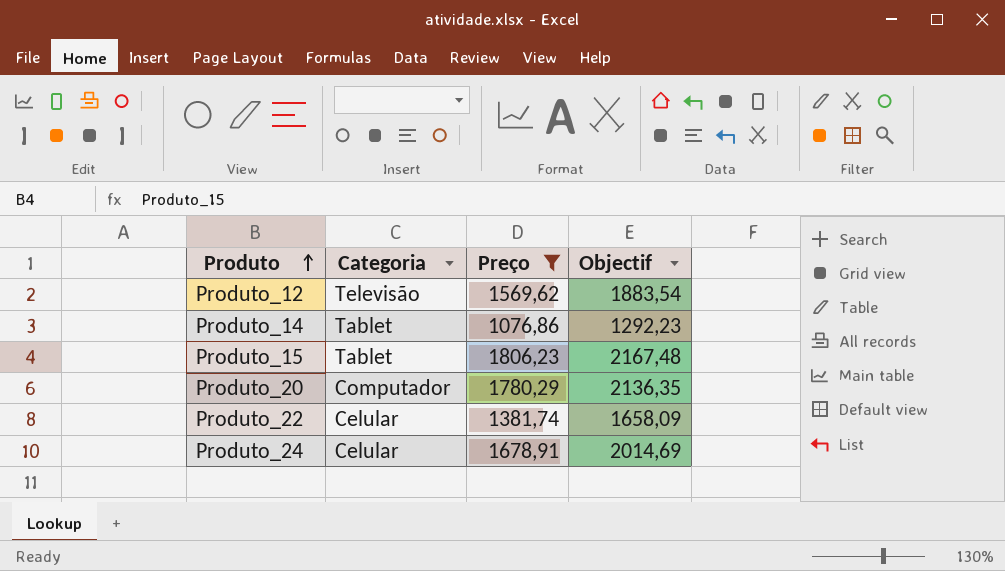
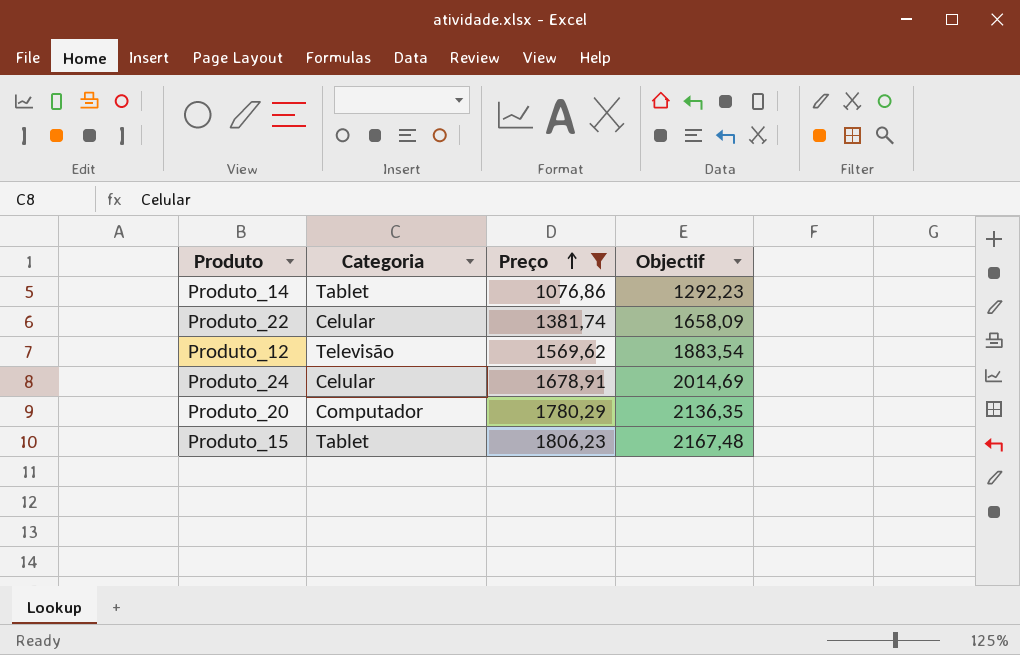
row order: Produto ascending -> Preço ascending

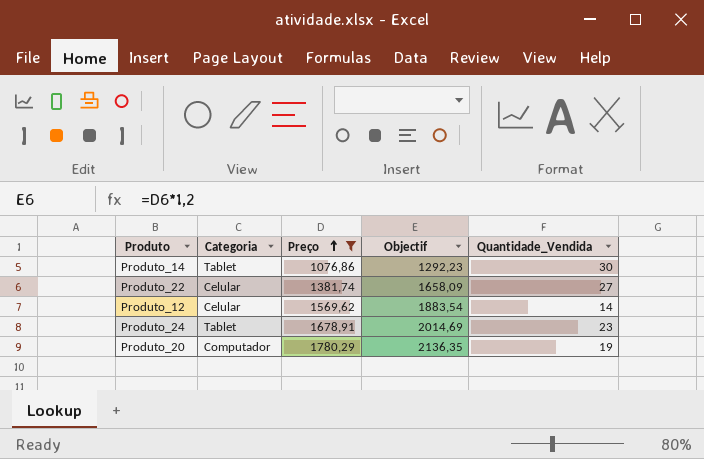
column Quantidade_Vendida | position: none -> 5
row Produto_15: Tablet | 1806,23 | 2167,48 -> none
Produto_12 | Categoria: Televisão -> Celular
Produto_24 | Categoria: Celular -> Tablet

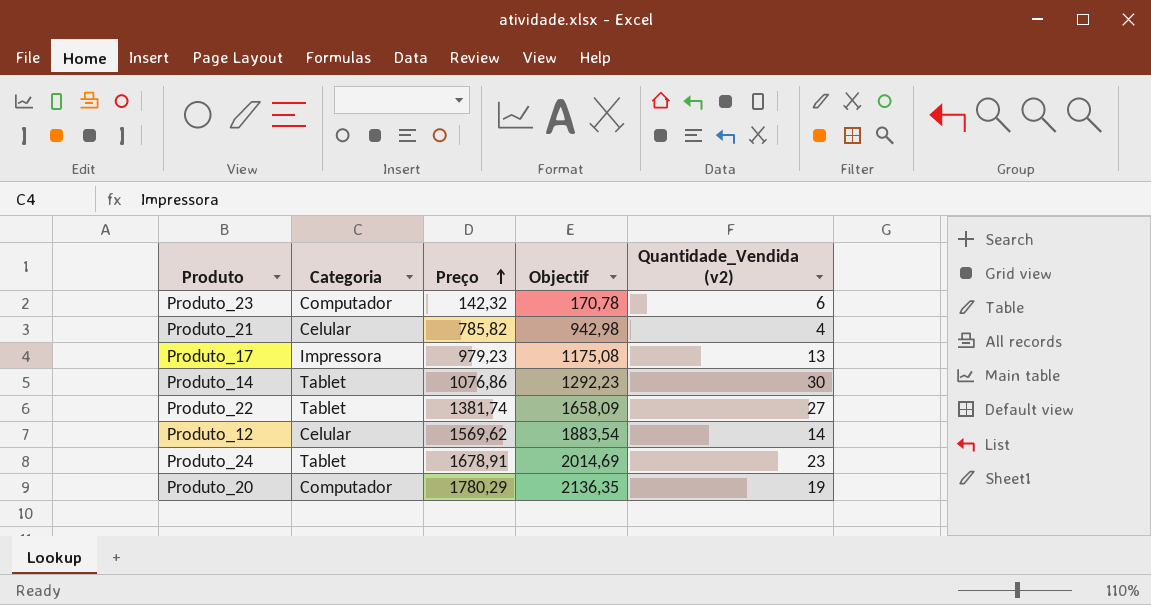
filter: Preço >= 1076,86 -> none
column name: Quantidade_Vendida -> Quantidade_Vendida (v2)
Produto_22 | Categoria: Celular -> Tablet

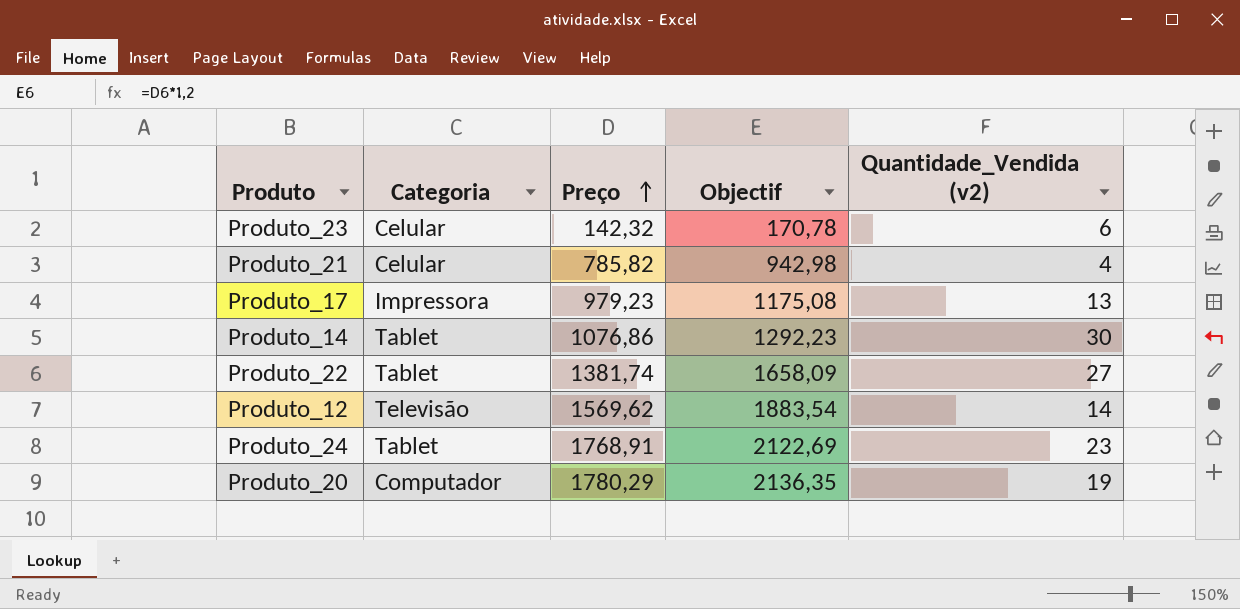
Produto_23 | Categoria: Computador -> Celular
Produto_12 | Categoria: Celular -> Televisão
Produto_24 | Preço: 1678,91 -> 1768,91
Produto_24 | Objectif: 2014,69 -> 2122,69

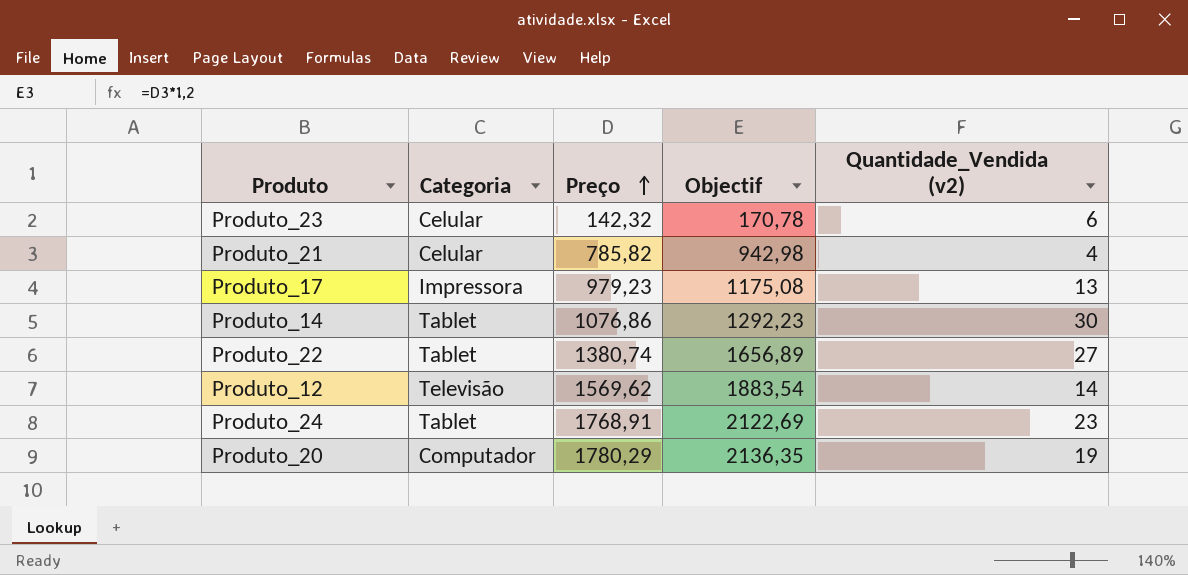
Produto_22 | Preço: 1381,74 -> 1380,74
Produto_22 | Objectif: 1658,09 -> 1656,89

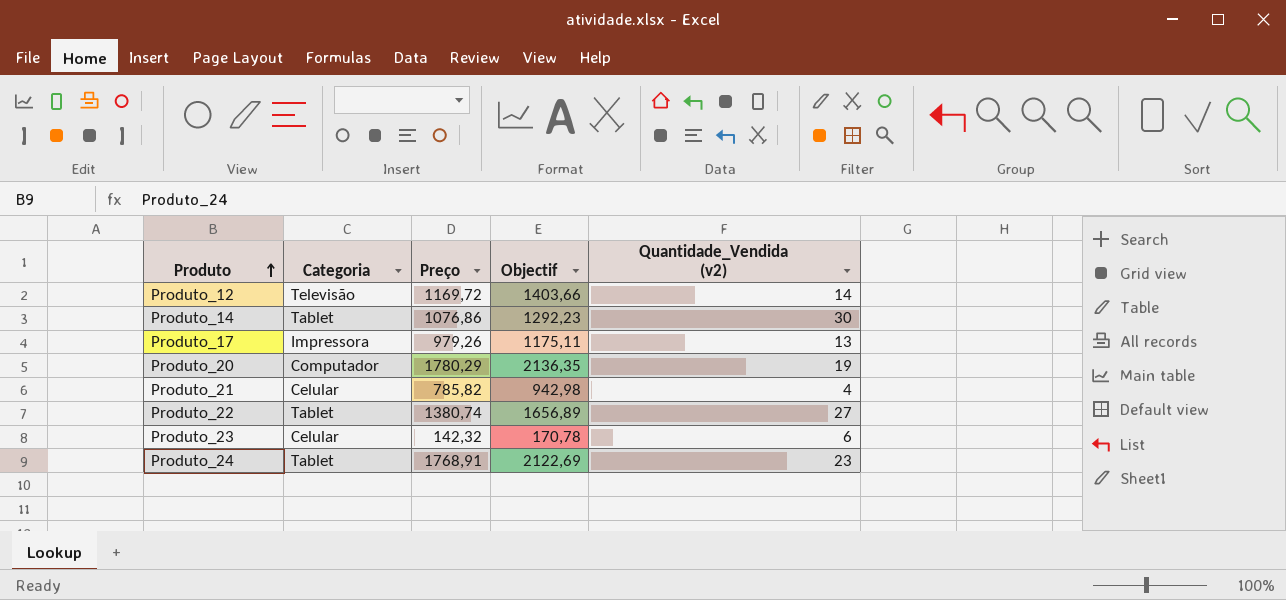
row order: Preço ascending -> Produto ascending
Produto_12 | Preço: 1569,62 -> 1169,72
Produto_12 | Objectif: 1883,54 -> 1403,66
Produto_17 | Preço: 979,23 -> 979,26
Produto_17 | Objectif: 1175,08 -> 1175,11

